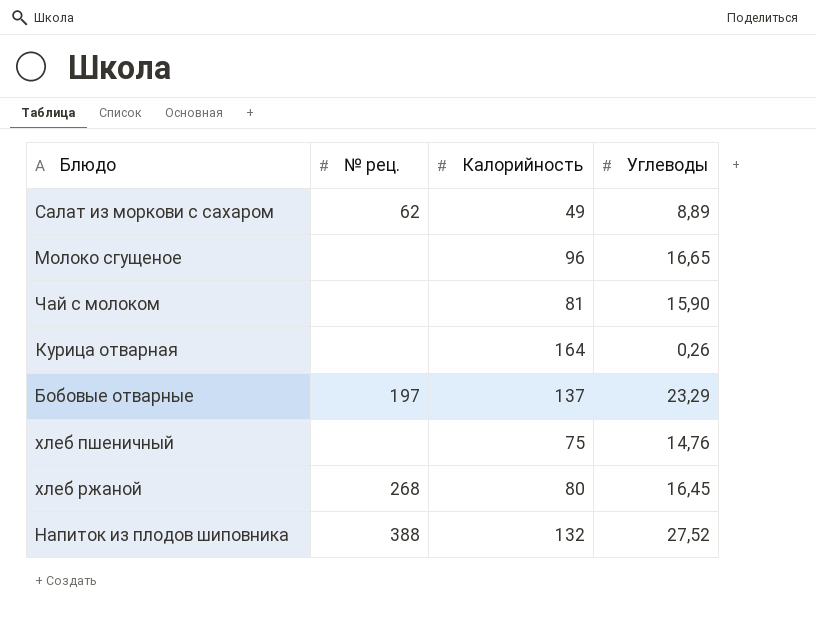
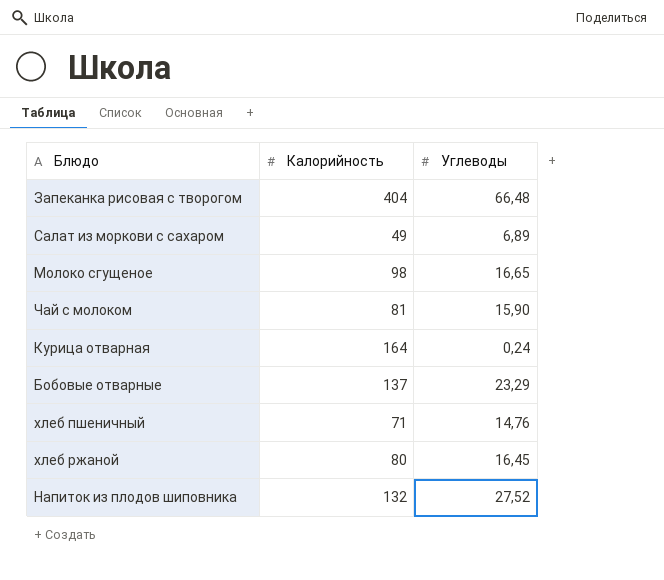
column № рец. | position: 2 -> none
row Запеканка рисовая с творогом: none -> 404 | 66,48
Салат из моркови с сахаром | Углеводы: 8,89 -> 6,89
Молоко сгущеное | Калорийность: 96 -> 98
Курица отварная | Углеводы: 0,26 -> 0,24
хлеб пшеничный | Калорийность: 75 -> 71

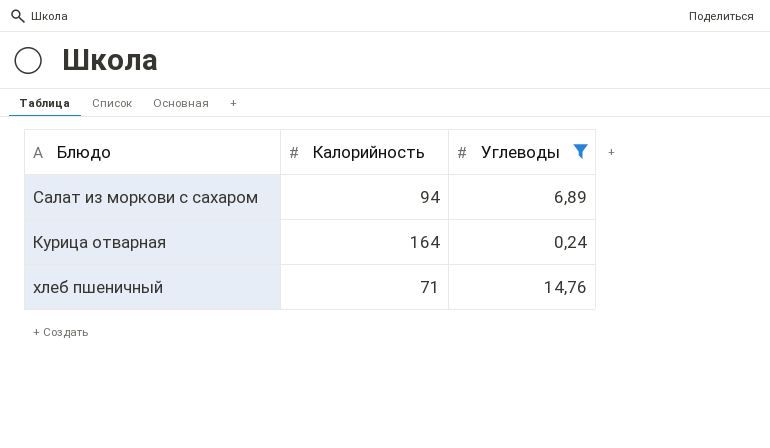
filter: none -> Углеводы <= 14,76
Салат из моркови с сахаром | Калорийность: 49 -> 94

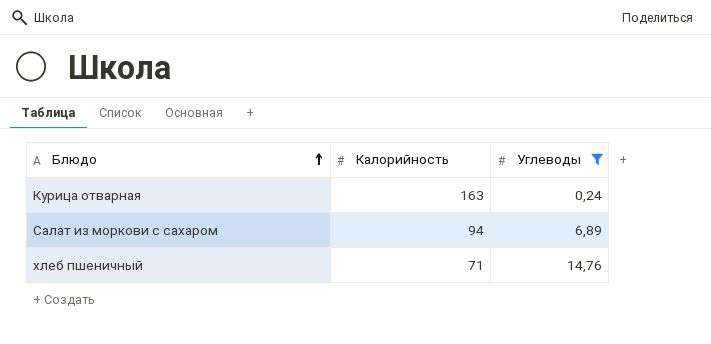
row order: none -> Блюдо ascending
Курица отварная | Калорийность: 164 -> 163

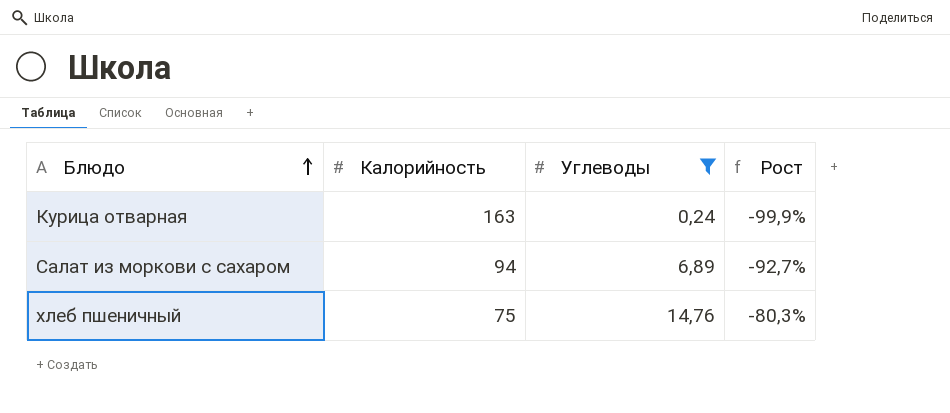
column Рост | formula: none -> ([Углеводы] - [Калорийность]) / [Калорийность]
хлеб пшеничный | Калорийность: 71 -> 75

